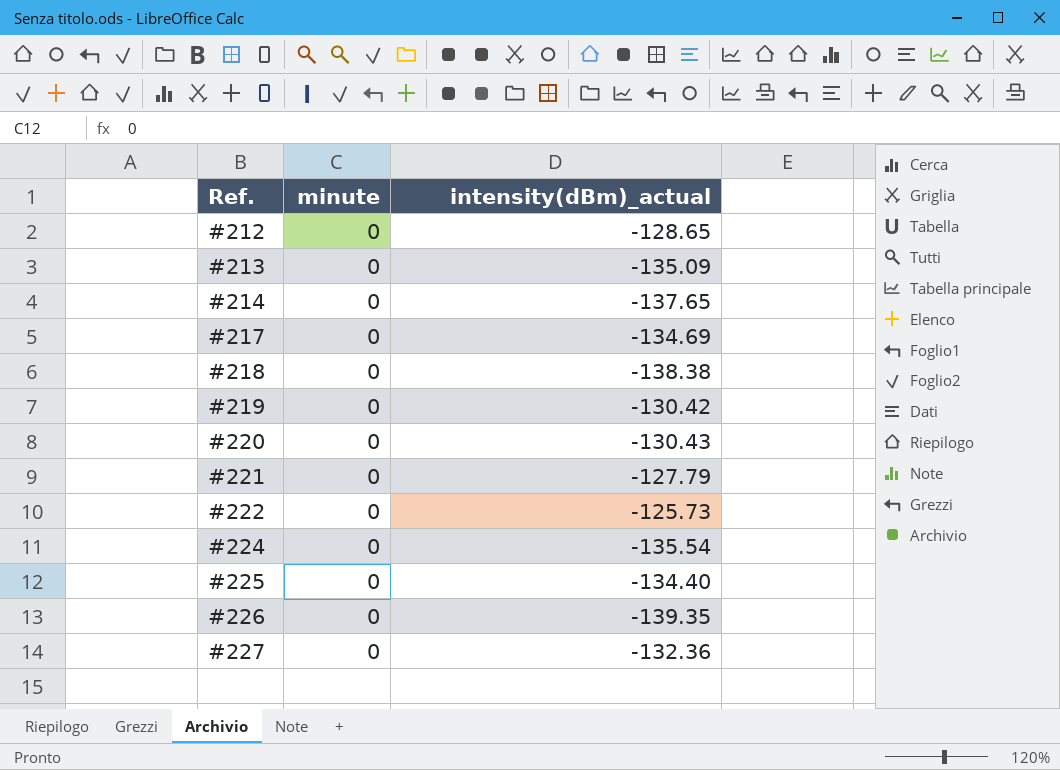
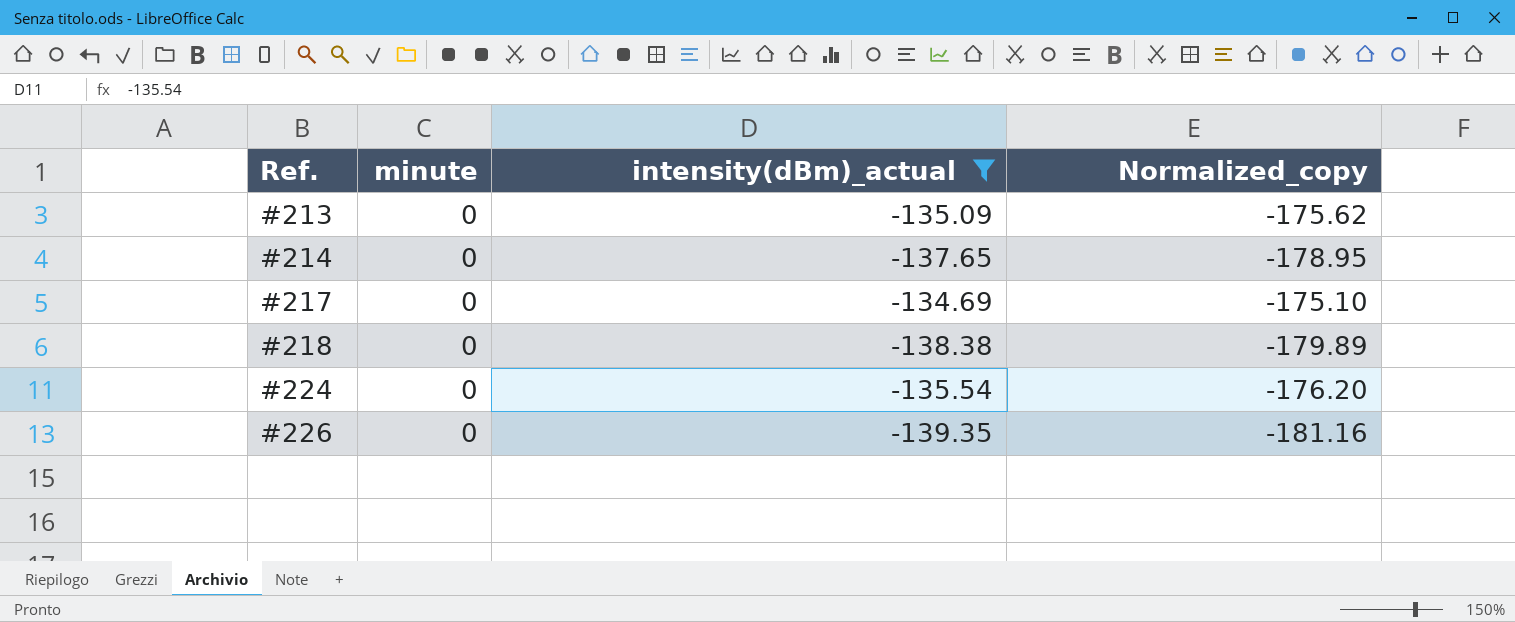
filter: none -> intensity(dBm)_actual <= -134.69
column Normalized_copy | formula: none -> [intensity(dBm)_actual] * 1.3

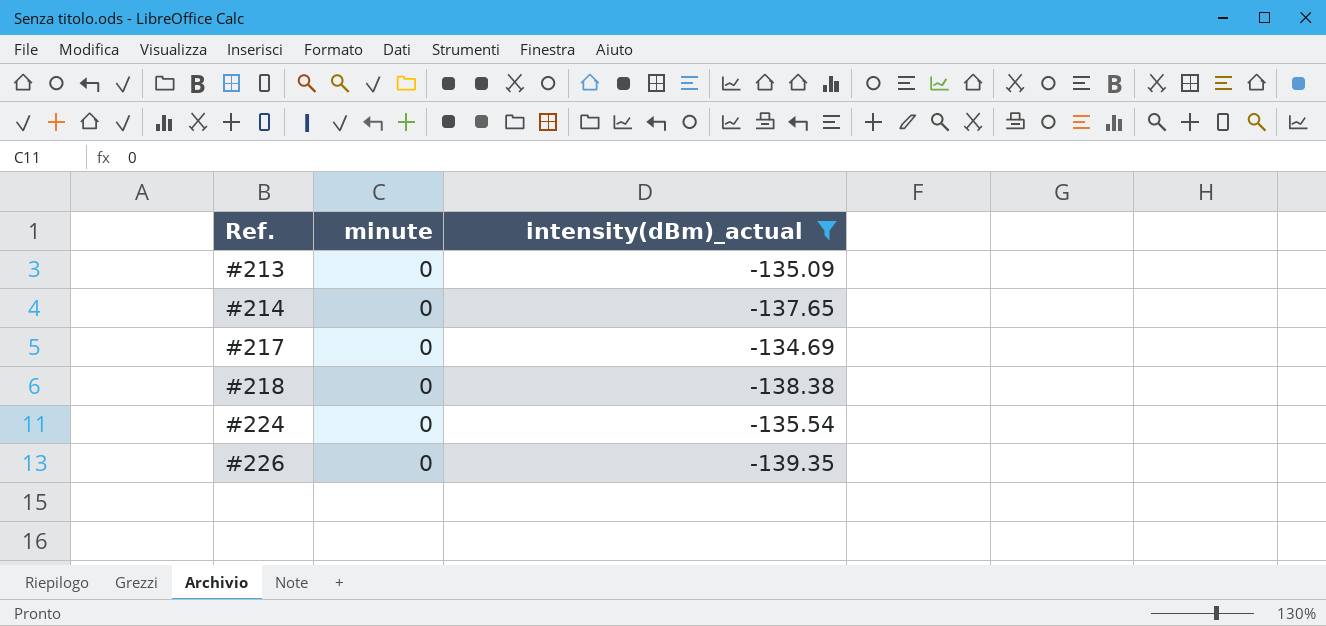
column Normalized_copy | formula: [intensity(dBm)_actual] * 1.3 -> none

